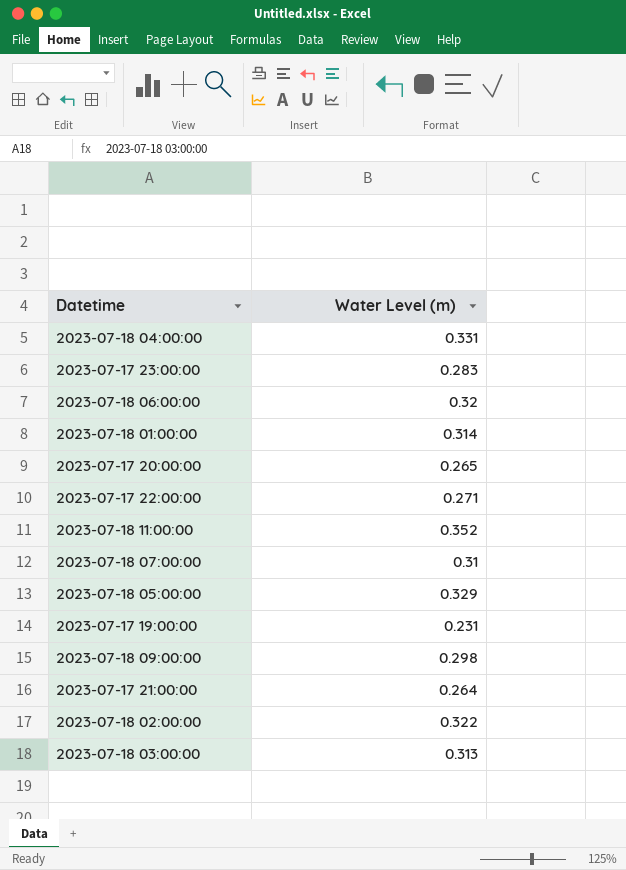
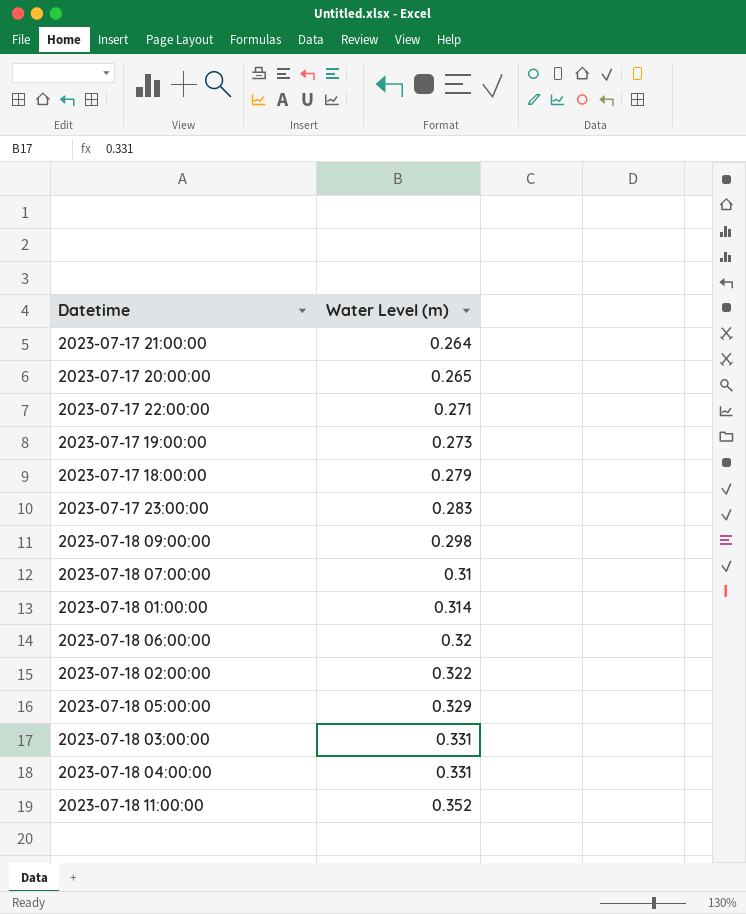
row order: none -> Water Level (m) ascending
2023-07-17 19:00:00 | Water Level (m): 0.231 -> 0.273
row 2023-07-17 18:00:00: none -> 0.279
2023-07-18 03:00:00 | Water Level (m): 0.313 -> 0.331

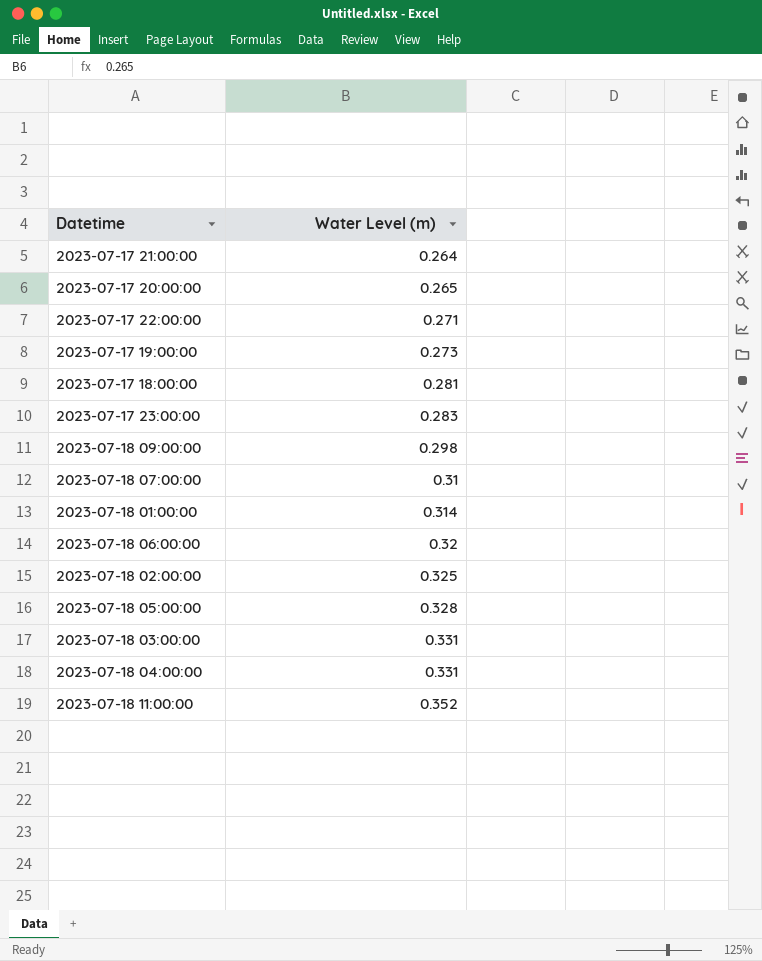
2023-07-17 18:00:00 | Water Level (m): 0.279 -> 0.281
2023-07-18 02:00:00 | Water Level (m): 0.322 -> 0.325
2023-07-18 05:00:00 | Water Level (m): 0.329 -> 0.328

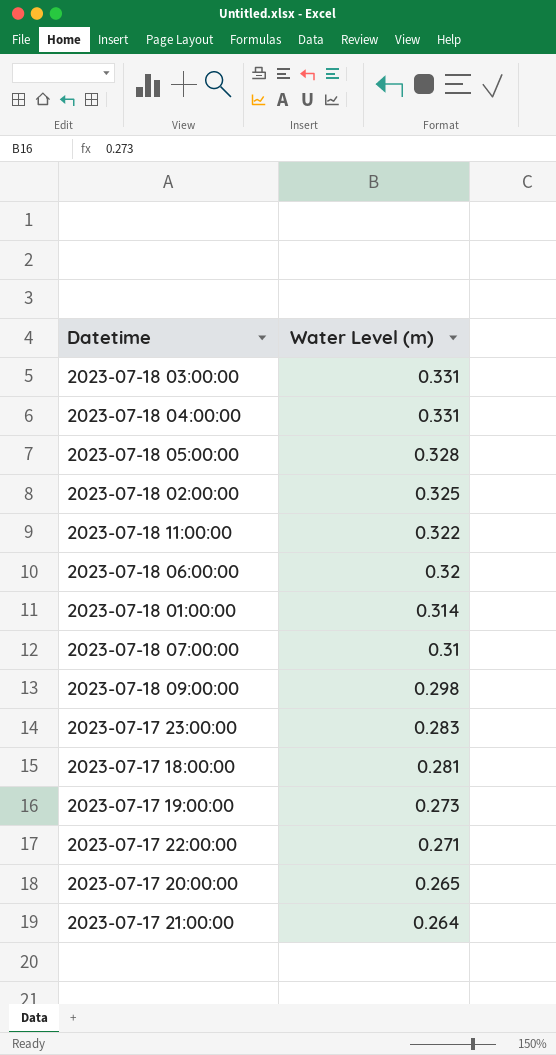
row order: Water Level (m) ascending -> Water Level (m) descending
2023-07-18 11:00:00 | Water Level (m): 0.352 -> 0.322

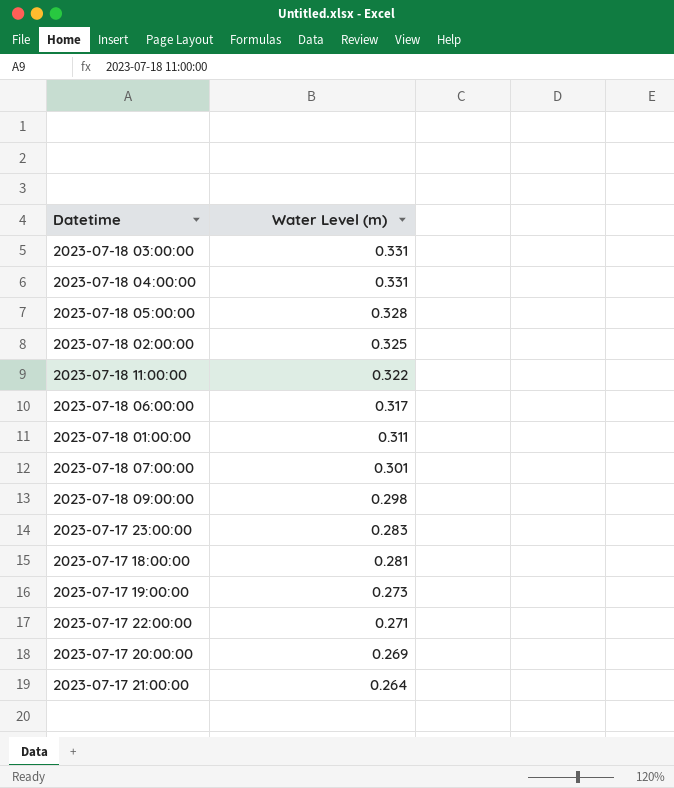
2023-07-18 06:00:00 | Water Level (m): 0.32 -> 0.317
2023-07-18 01:00:00 | Water Level (m): 0.314 -> 0.311
2023-07-18 07:00:00 | Water Level (m): 0.31 -> 0.301
2023-07-17 20:00:00 | Water Level (m): 0.265 -> 0.269

